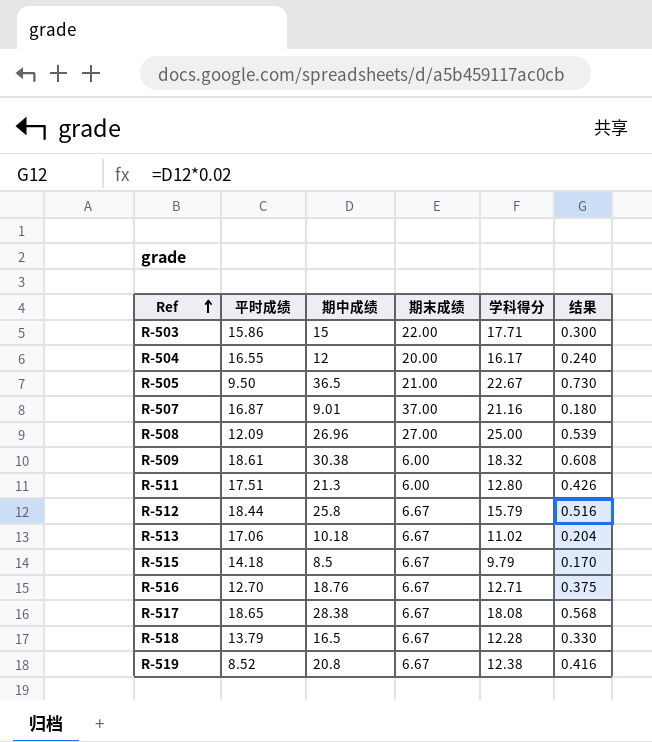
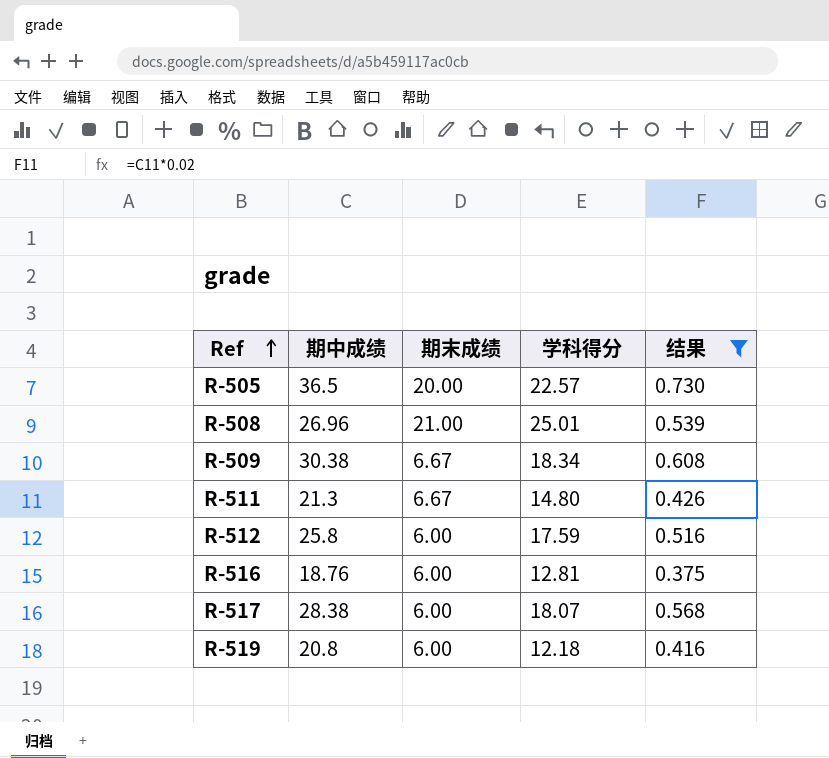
filter: none -> 结果 >= 0.375
column 平时成绩 | position: 2 -> none
R-505 | 期末成绩: 21.00 -> 20.00
R-505 | 学科得分: 22.67 -> 22.57
R-508 | 期末成绩: 27.00 -> 21.00
R-508 | 学科得分: 25.00 -> 25.01
R-509 | 期末成绩: 6.00 -> 6.67
R-509 | 学科得分: 18.32 -> 18.34
R-511 | 期末成绩: 6.00 -> 6.67
R-511 | 学科得分: 12.80 -> 14.80
R-512 | 期末成绩: 6.67 -> 6.00
R-512 | 学科得分: 15.79 -> 17.59
R-516 | 期末成绩: 6.67 -> 6.00
R-516 | 学科得分: 12.71 -> 12.81
R-517 | 期末成绩: 6.67 -> 6.00
R-517 | 学科得分: 18.08 -> 18.07
R-519 | 期末成绩: 6.67 -> 6.00
R-519 | 学科得分: 12.38 -> 12.18

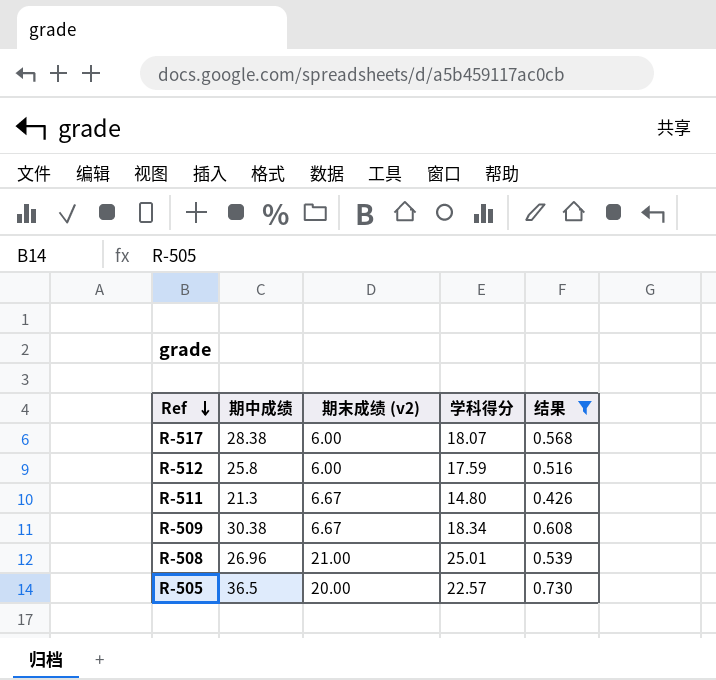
row order: Ref ascending -> Ref descending
column name: 期末成绩 -> 期末成绩 (v2)
row R-516: 18.76 | 6.00 | 12.81 | 0.375 -> none
row R-519: 20.8 | 6.00 | 12.18 | 0.416 -> none

